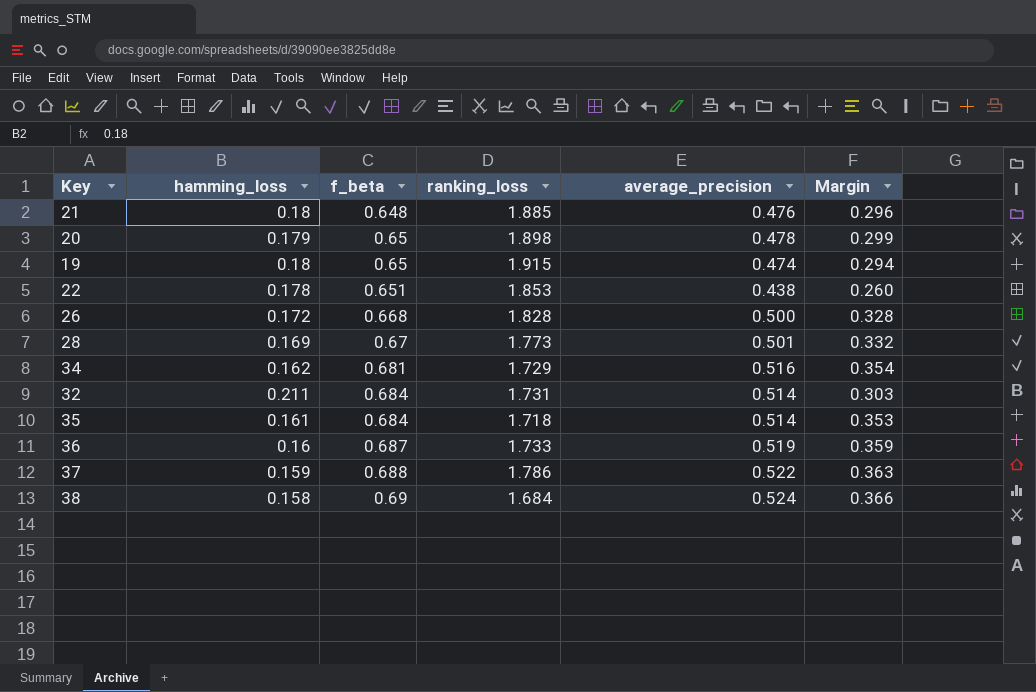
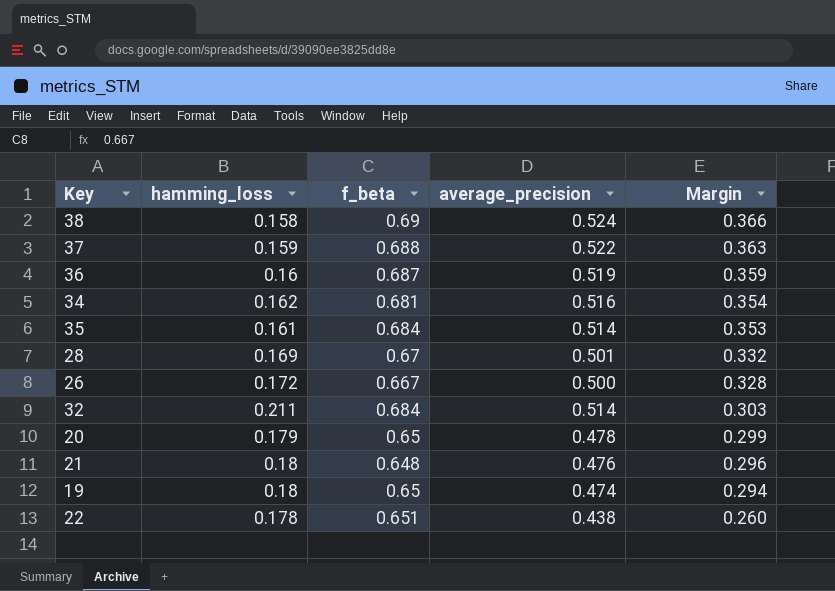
row order: f_beta ascending -> Margin descending
column ranking_loss | position: 4 -> none
26 | f_beta: 0.668 -> 0.667

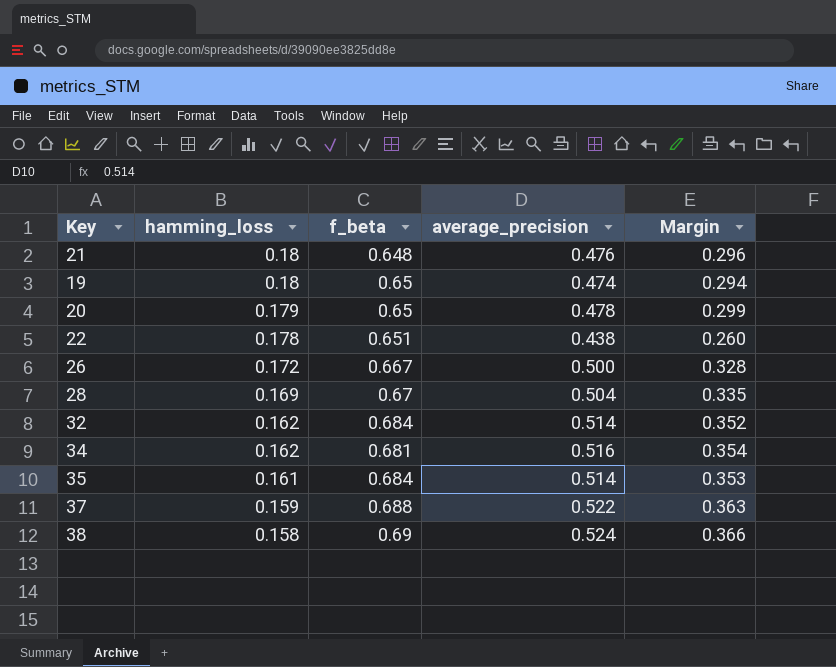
row order: Margin descending -> hamming_loss descending
row 36: 0.16 | 0.687 | 0.519 | 0.359 -> none
28 | average_precision: 0.501 -> 0.504
28 | Margin: 0.332 -> 0.335
32 | hamming_loss: 0.211 -> 0.162
32 | Margin: 0.303 -> 0.352

